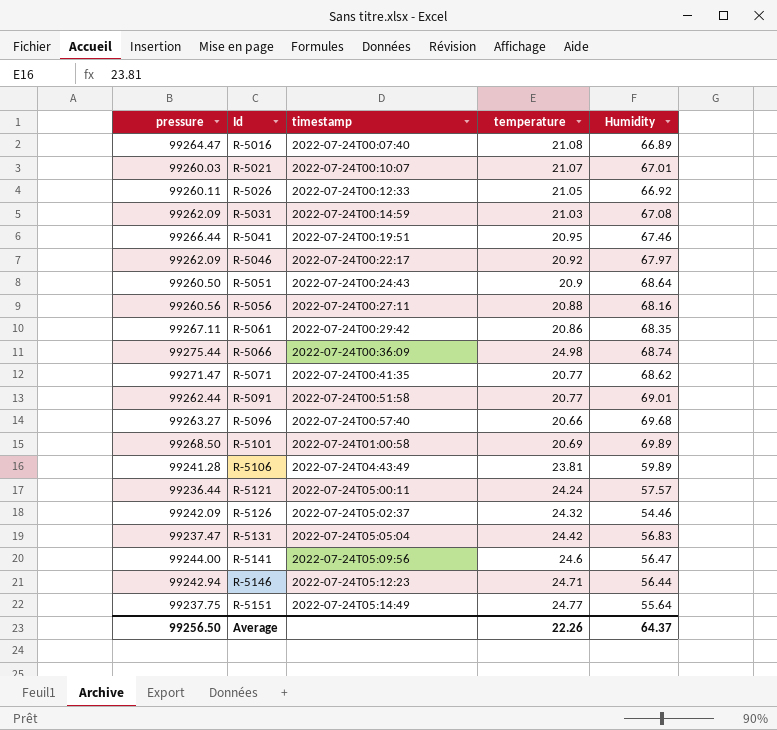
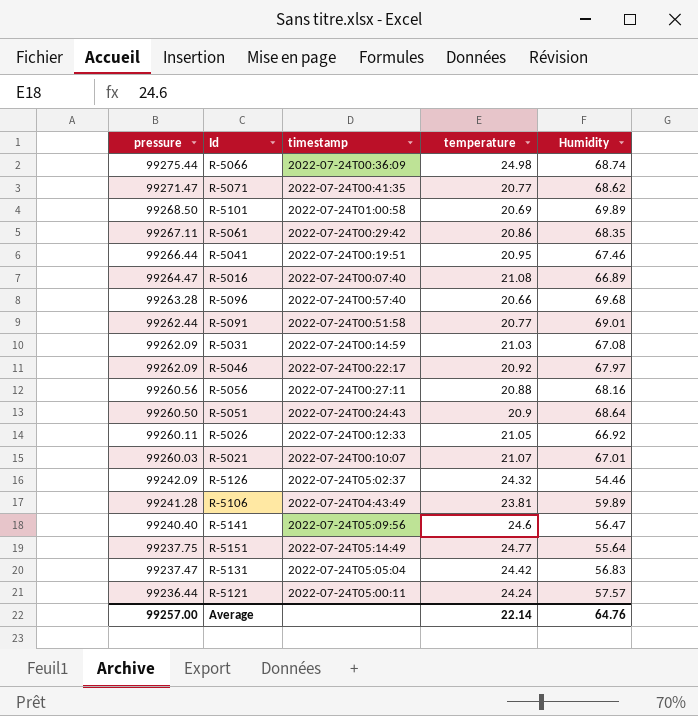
row order: Id ascending -> pressure descending
row R-5146: 99242.94 | 2022-07-24T05:12:23 | 24.71 | 56.44 -> none
R-5096 | pressure: 99263.27 -> 99263.28
R-5141 | pressure: 99244.00 -> 99240.40
Average | pressure: 99256.50 -> 99257.00
Average | temperature: 22.26 -> 22.14
Average | Humidity: 64.37 -> 64.76

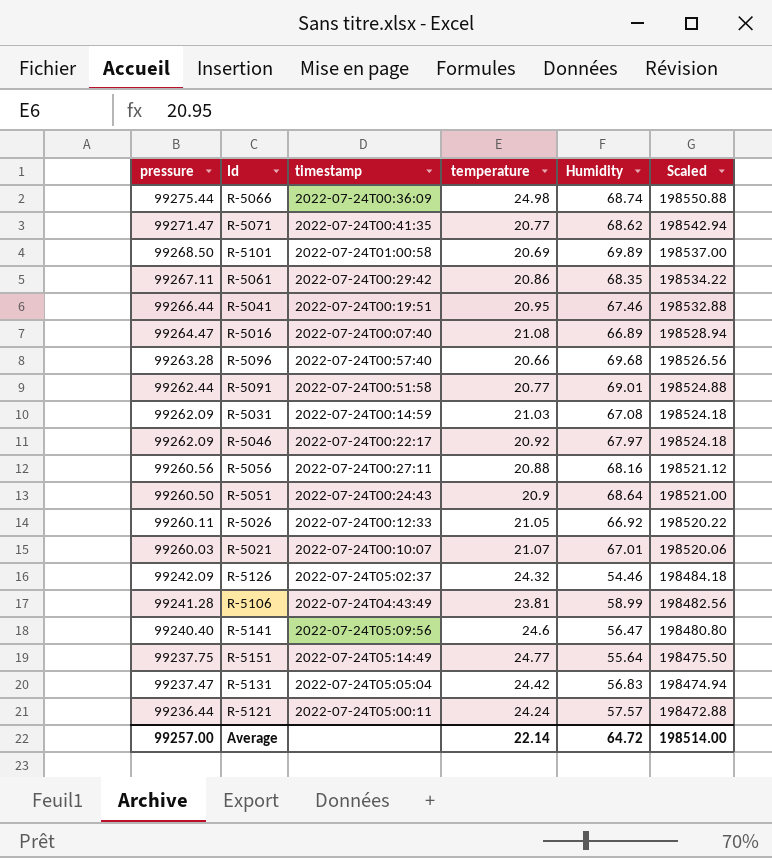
column Scaled | formula: none -> [pressure] * 2
R-5106 | Humidity: 59.89 -> 58.99
Average | Humidity: 64.76 -> 64.72

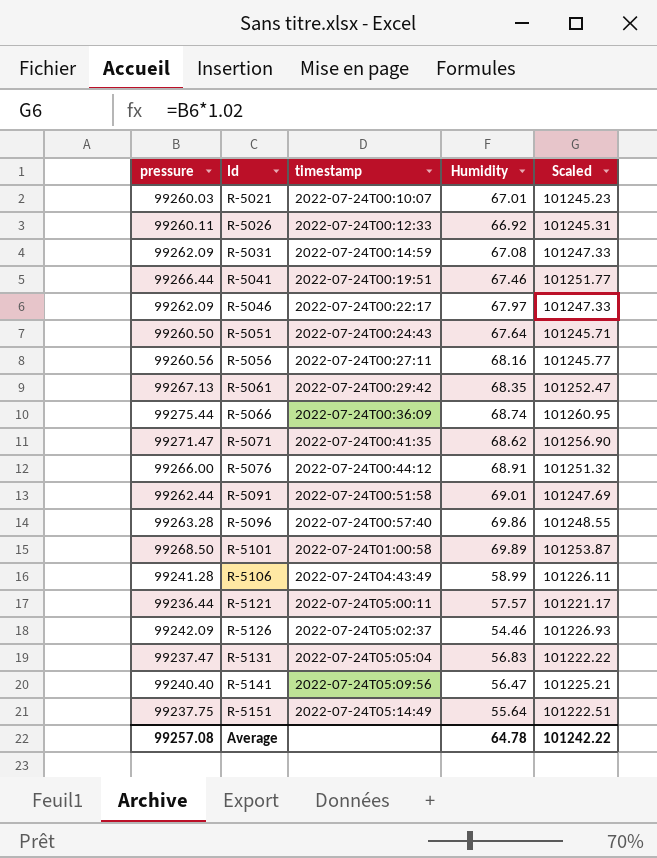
row order: pressure descending -> Id ascending
column temperature | position: 4 -> none
column Scaled | formula: [pressure] * 2 -> [pressure] * 1.02
row R-5016: 99264.47 | 2022-07-24T00:07:40 | 21.08 | 66.89 | 198528.94 -> none
R-5051 | Humidity: 68.64 -> 67.64
R-5061 | pressure: 99267.11 -> 99267.13
row R-5076: none -> 99266.00 | 2022-07-24T00:44:12 | 68.91 | 101251.32
R-5096 | Humidity: 69.68 -> 69.86
Average | pressure: 99257.00 -> 99257.08
Average | Humidity: 64.72 -> 64.78
Average | Scaled: 198514.00 -> 101242.22

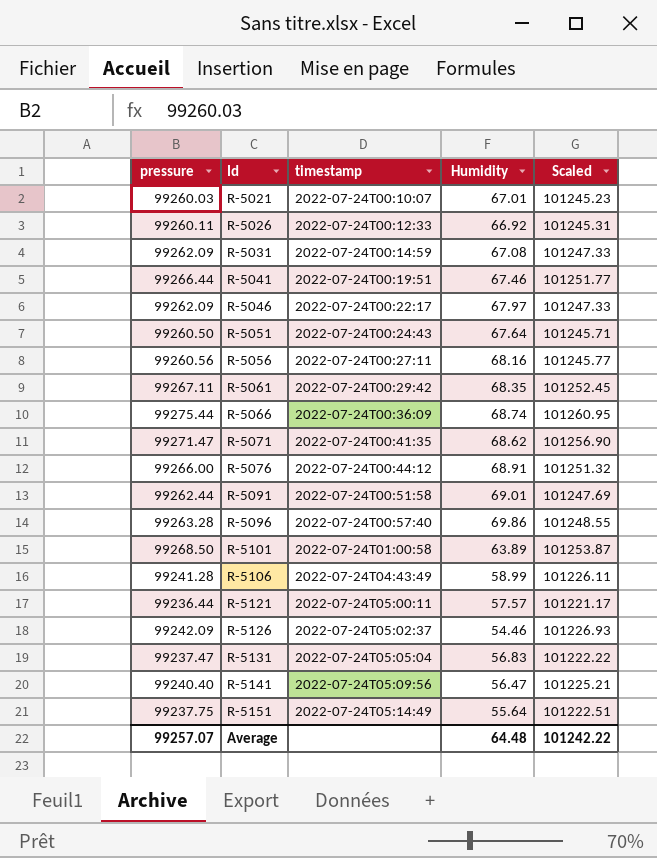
R-5061 | pressure: 99267.13 -> 99267.11
R-5061 | Scaled: 101252.47 -> 101252.45
R-5101 | Humidity: 69.89 -> 63.89
Average | pressure: 99257.08 -> 99257.07
Average | Humidity: 64.78 -> 64.48

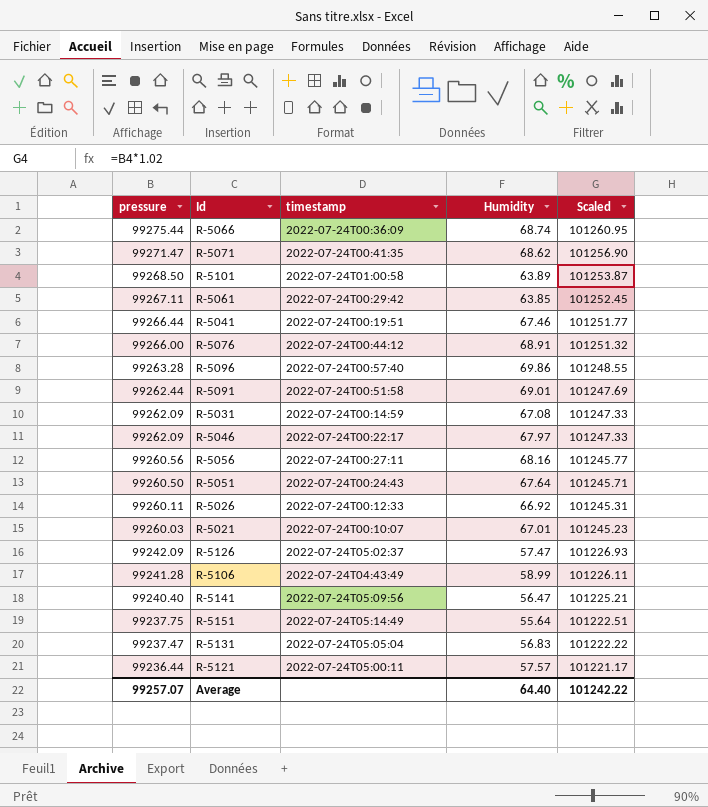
row order: Id ascending -> pressure descending
R-5061 | Humidity: 68.35 -> 63.85
R-5126 | Humidity: 54.46 -> 57.47
Average | Humidity: 64.48 -> 64.40

